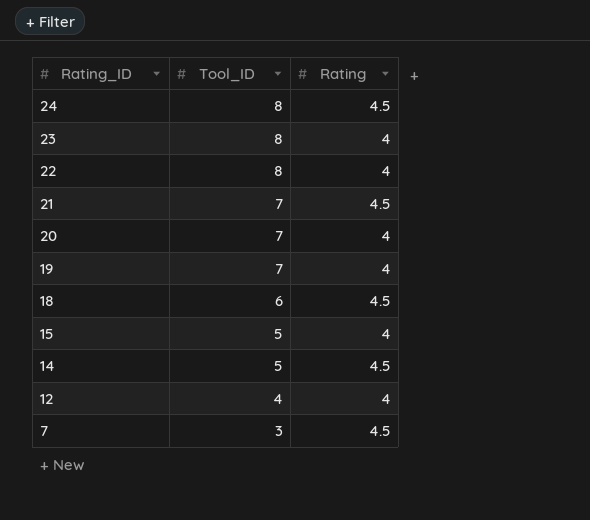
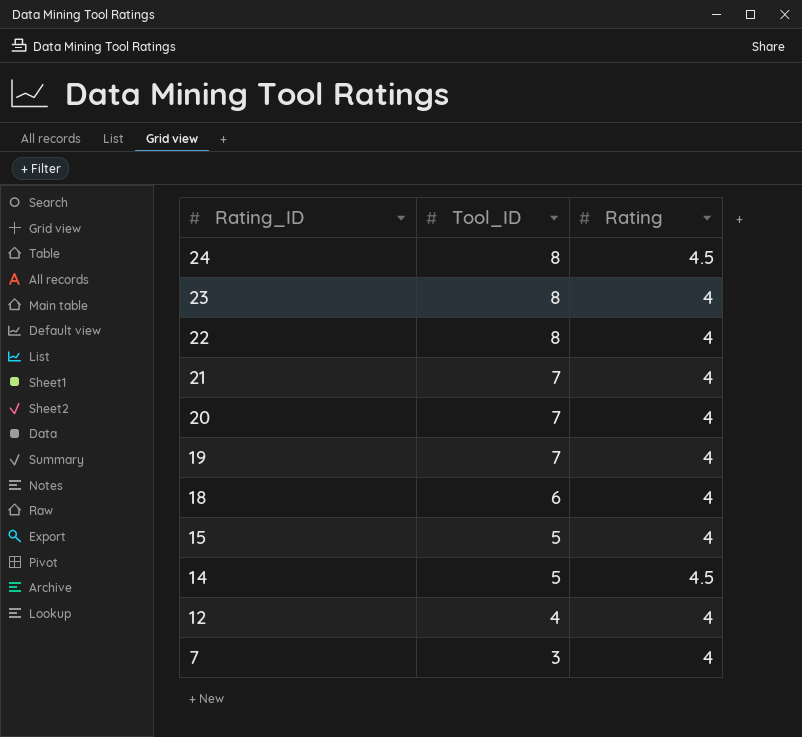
21 | Rating: 4.5 -> 4
18 | Rating: 4.5 -> 4
7 | Rating: 4.5 -> 4

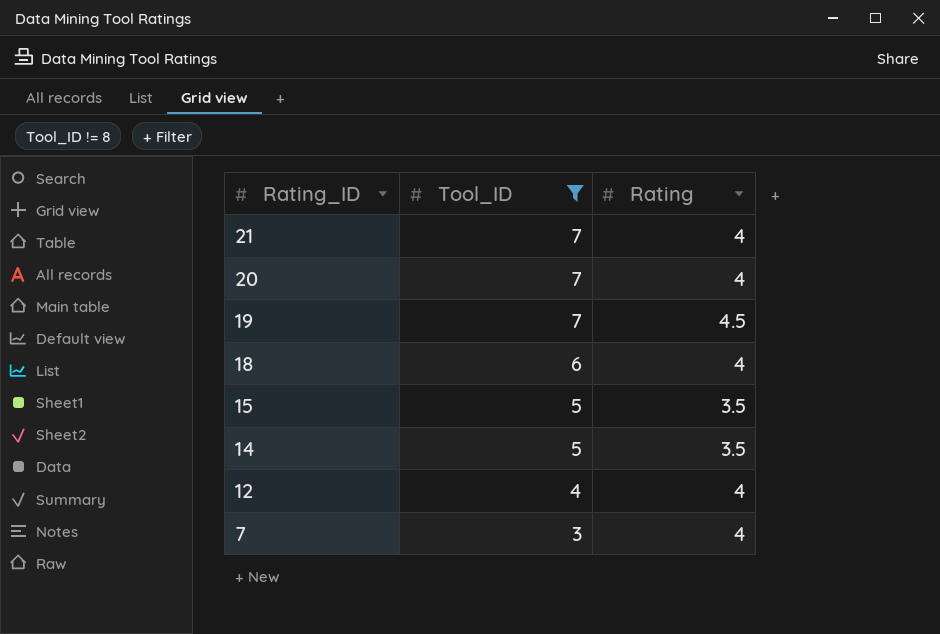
filter: none -> Tool_ID != 8
19 | Rating: 4 -> 4.5
15 | Rating: 4 -> 3.5
14 | Rating: 4.5 -> 3.5

